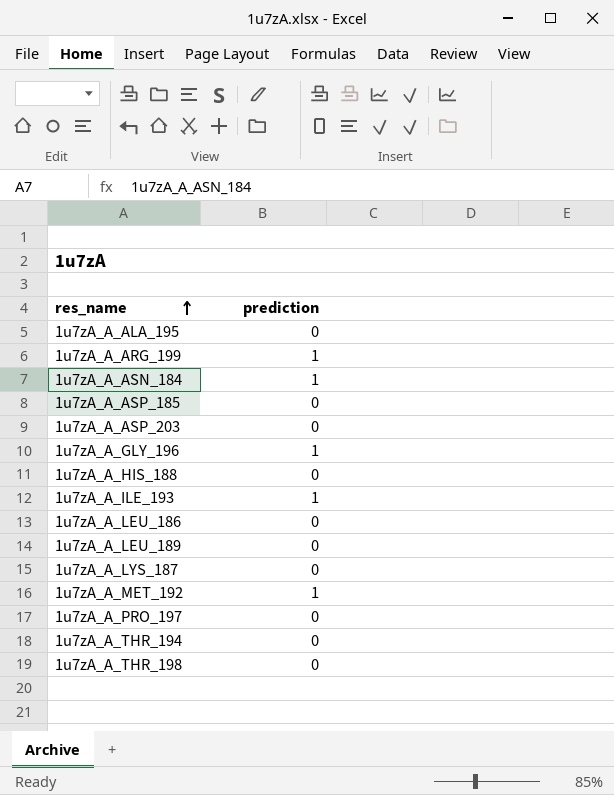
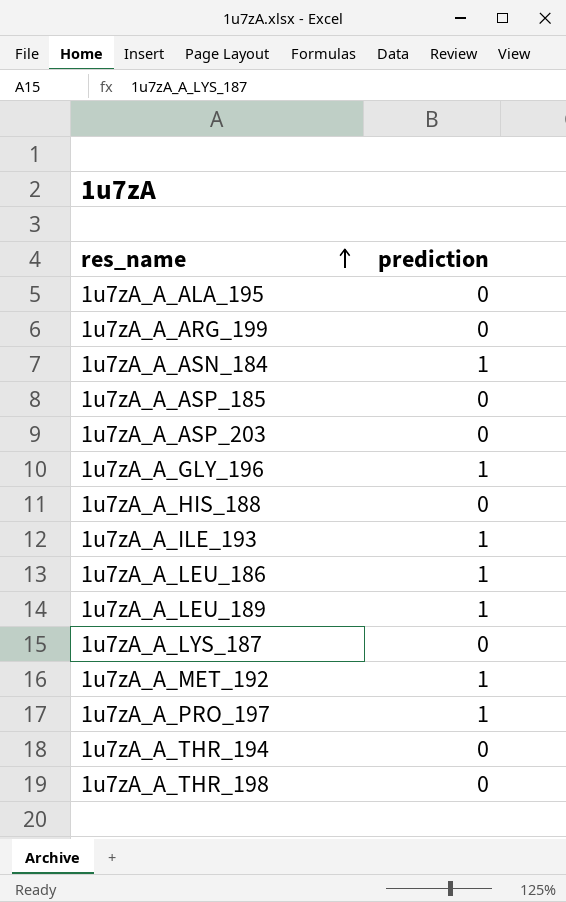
1u7zA_A_ARG_199 | prediction: 1 -> 0
1u7zA_A_LEU_186 | prediction: 0 -> 1
1u7zA_A_LEU_189 | prediction: 0 -> 1
1u7zA_A_PRO_197 | prediction: 0 -> 1

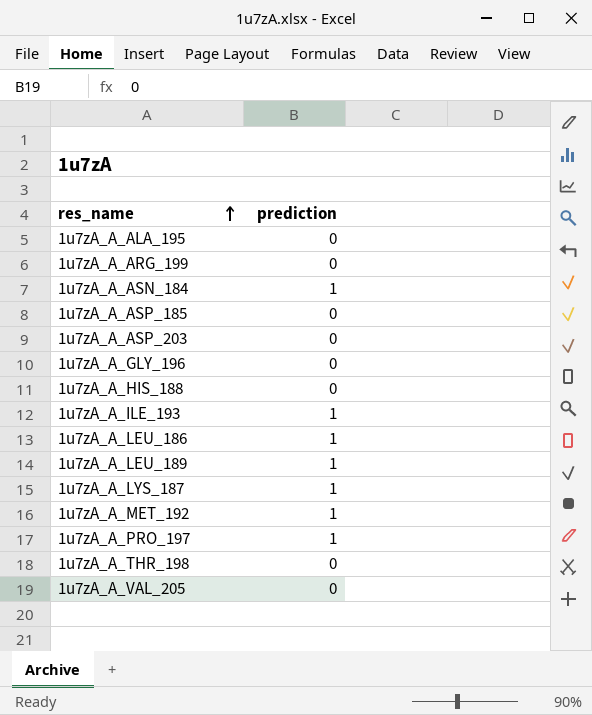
row 1u7zA_A_THR_194: 0 -> none
1u7zA_A_GLY_196 | prediction: 1 -> 0
1u7zA_A_LYS_187 | prediction: 0 -> 1
row 1u7zA_A_VAL_205: none -> 0

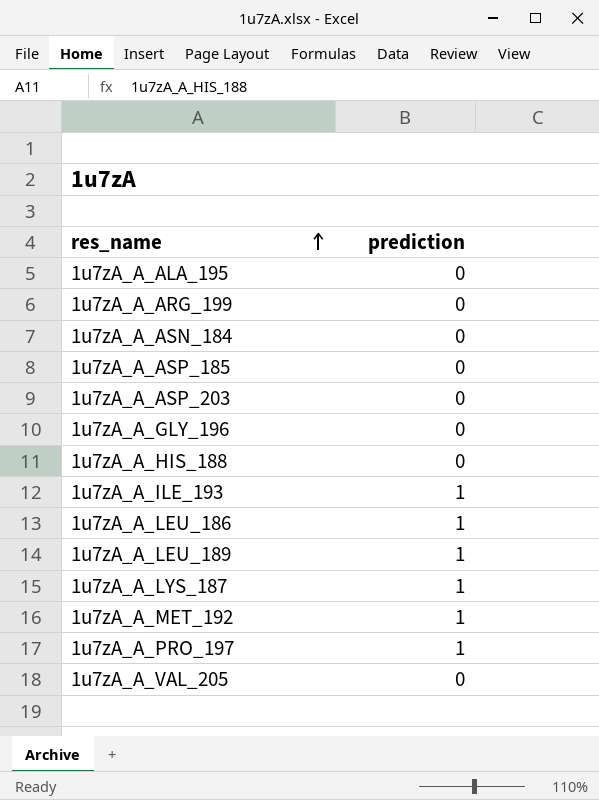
row 1u7zA_A_THR_198: 0 -> none
1u7zA_A_ASN_184 | prediction: 1 -> 0

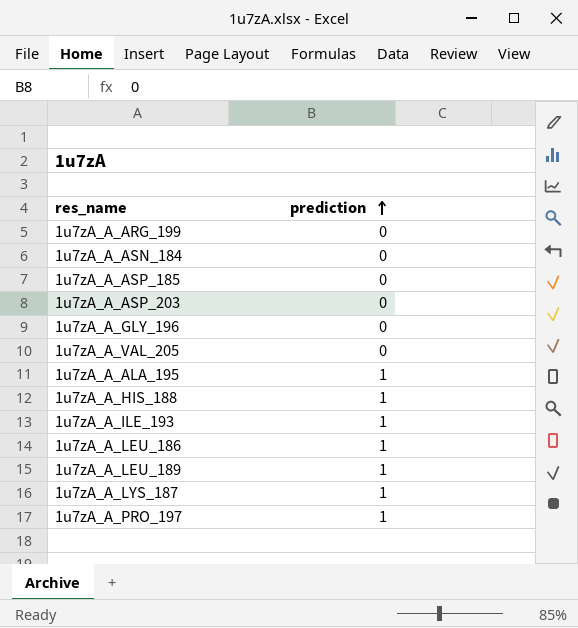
row order: res_name ascending -> prediction ascending
row 1u7zA_A_MET_192: 1 -> none
1u7zA_A_ALA_195 | prediction: 0 -> 1
1u7zA_A_HIS_188 | prediction: 0 -> 1

